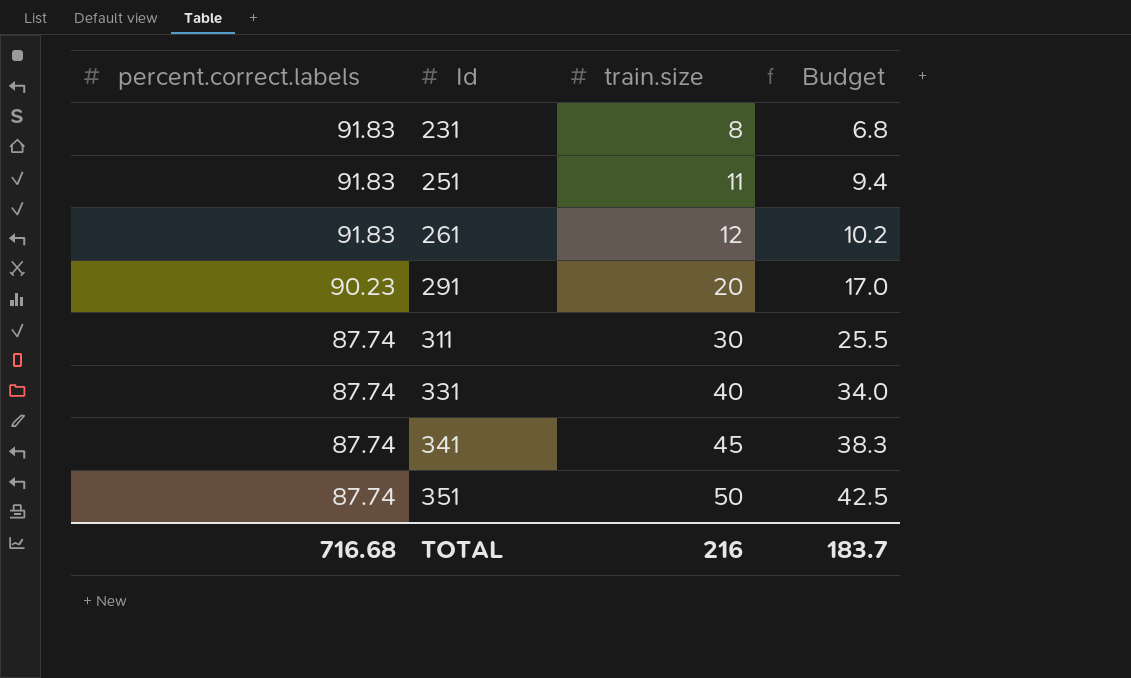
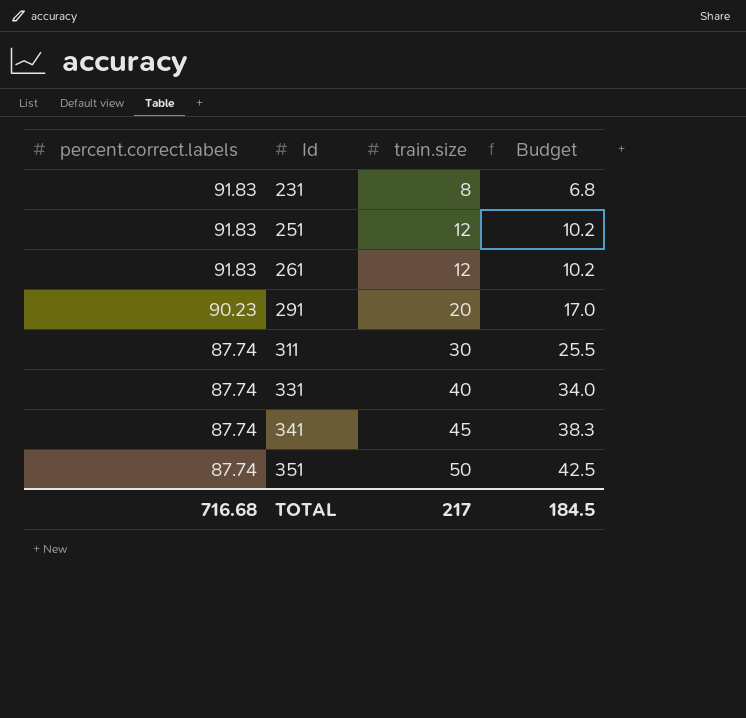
251 | train.size: 11 -> 12
251 | Budget: 9.4 -> 10.2
TOTAL | train.size: 216 -> 217
TOTAL | Budget: 183.7 -> 184.5

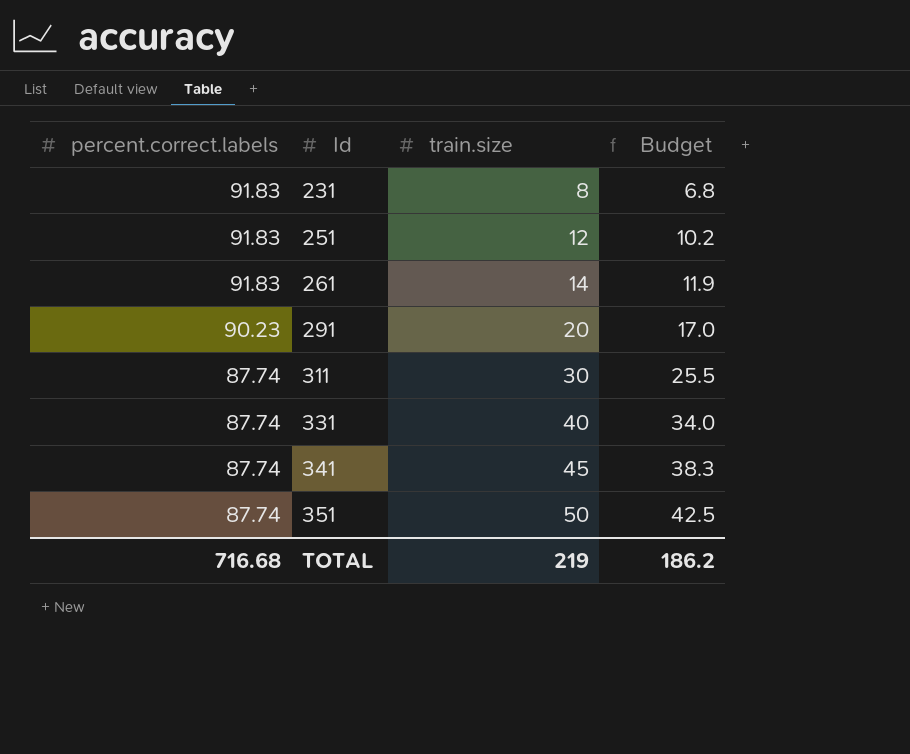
261 | train.size: 12 -> 14
261 | Budget: 10.2 -> 11.9
TOTAL | train.size: 217 -> 219
TOTAL | Budget: 184.5 -> 186.2

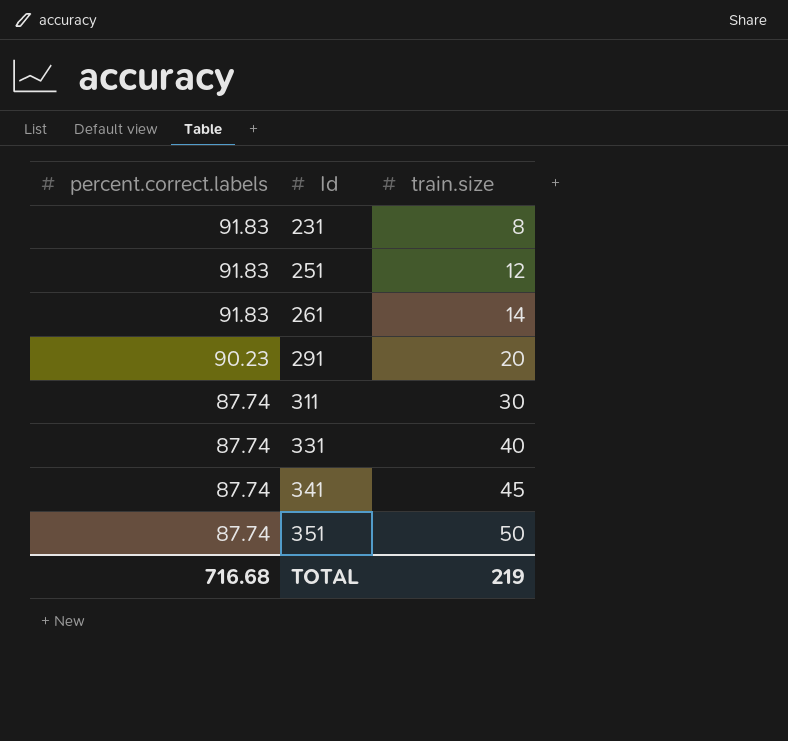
column Budget | formula: [train.size] * 0.85 -> none

